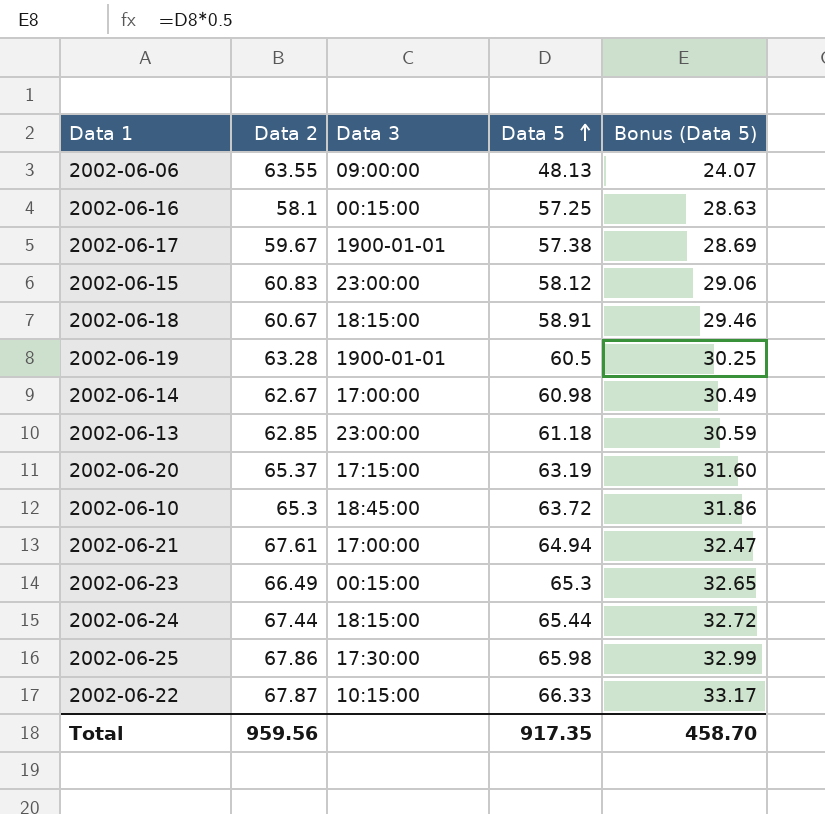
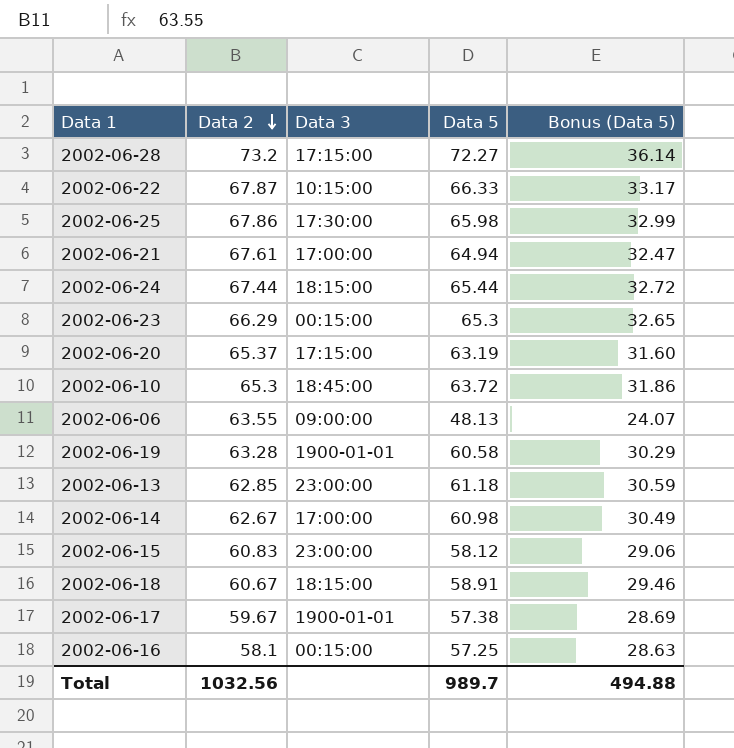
row order: Data 5 ascending -> Data 2 descending
row 2002-06-28: none -> 73.2 | 17:15:00 | 72.27 | 36.14
2002-06-23 | Data 2: 66.49 -> 66.29
2002-06-19 | Data 5: 60.5 -> 60.58
2002-06-19 | Bonus (Data 5): 30.25 -> 30.29
Total | Data 2: 959.56 -> 1032.56
Total | Data 5: 917.35 -> 989.7
Total | Bonus (Data 5): 458.70 -> 494.88

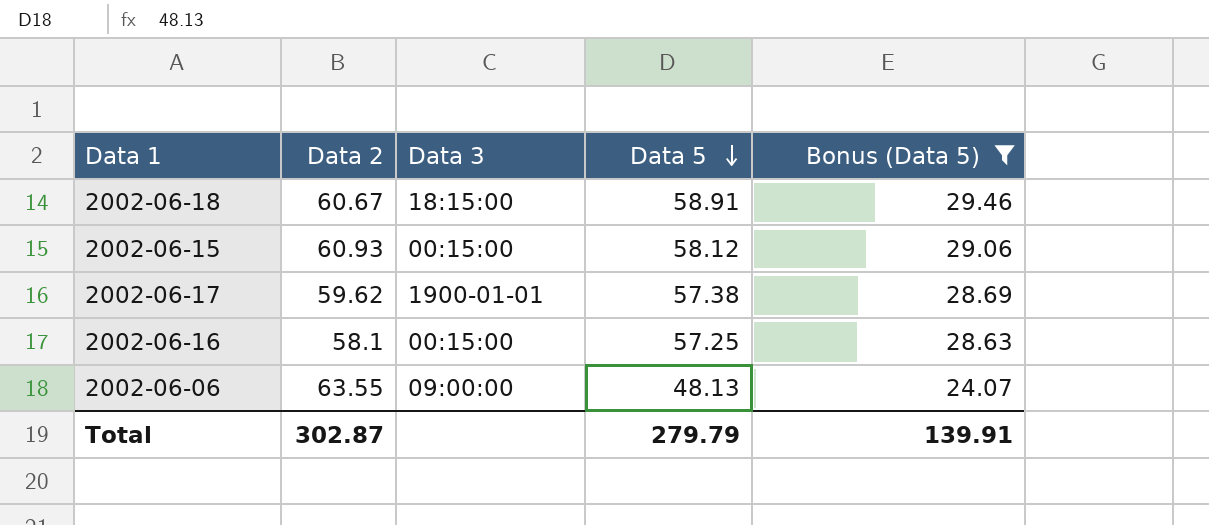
filter: none -> Bonus (Data 5) <= 29.46
row order: Data 2 descending -> Data 5 descending
2002-06-15 | Data 2: 60.83 -> 60.93
2002-06-15 | Data 3: 23:00:00 -> 00:15:00
2002-06-17 | Data 2: 59.67 -> 59.62
Total | Data 2: 1032.56 -> 302.87
Total | Data 5: 989.7 -> 279.79
Total | Bonus (Data 5): 494.88 -> 139.91

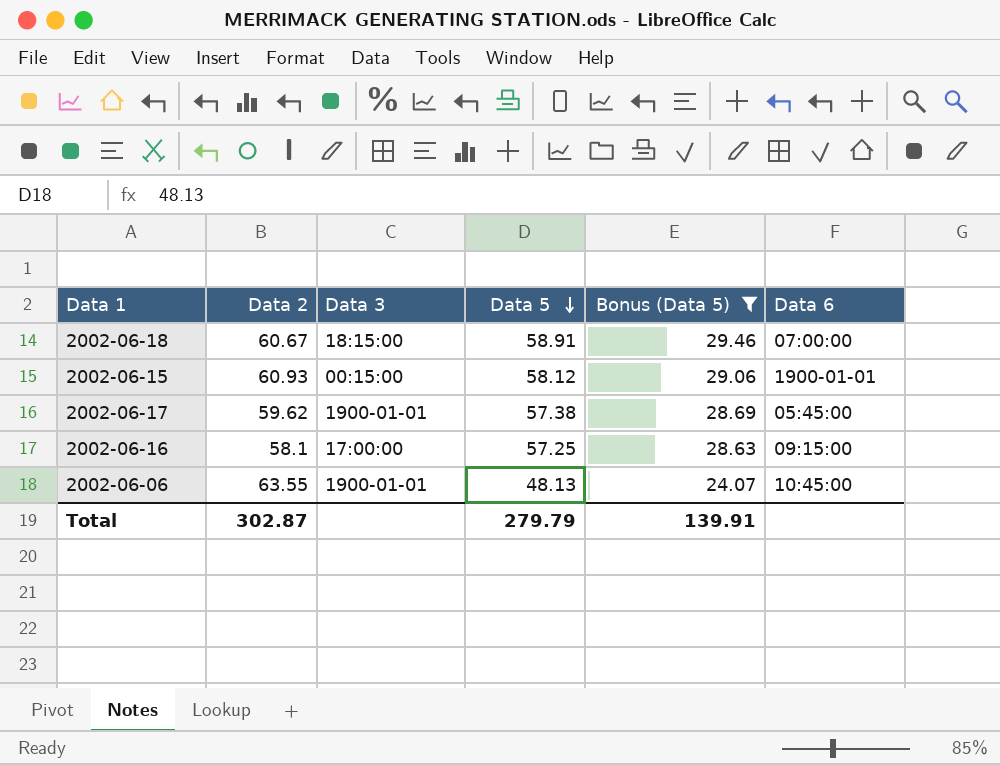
column Data 6 | position: none -> 6
2002-06-16 | Data 3: 00:15:00 -> 17:00:00
2002-06-06 | Data 3: 09:00:00 -> 1900-01-01

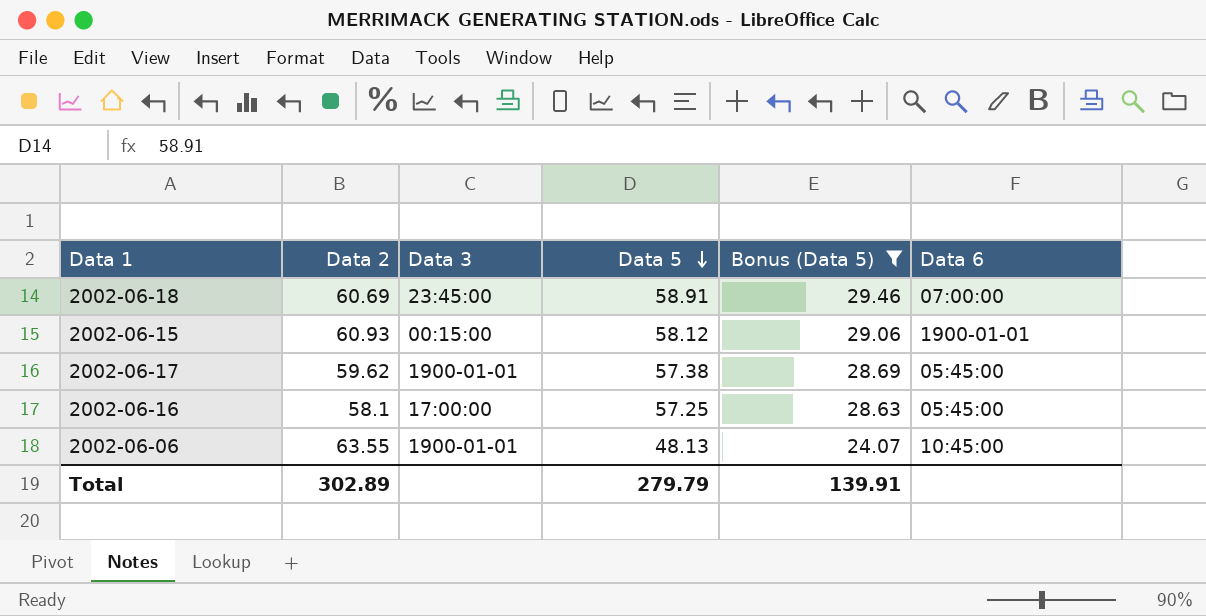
2002-06-18 | Data 2: 60.67 -> 60.69
2002-06-18 | Data 3: 18:15:00 -> 23:45:00
2002-06-16 | Data 6: 09:15:00 -> 05:45:00
Total | Data 2: 302.87 -> 302.89

